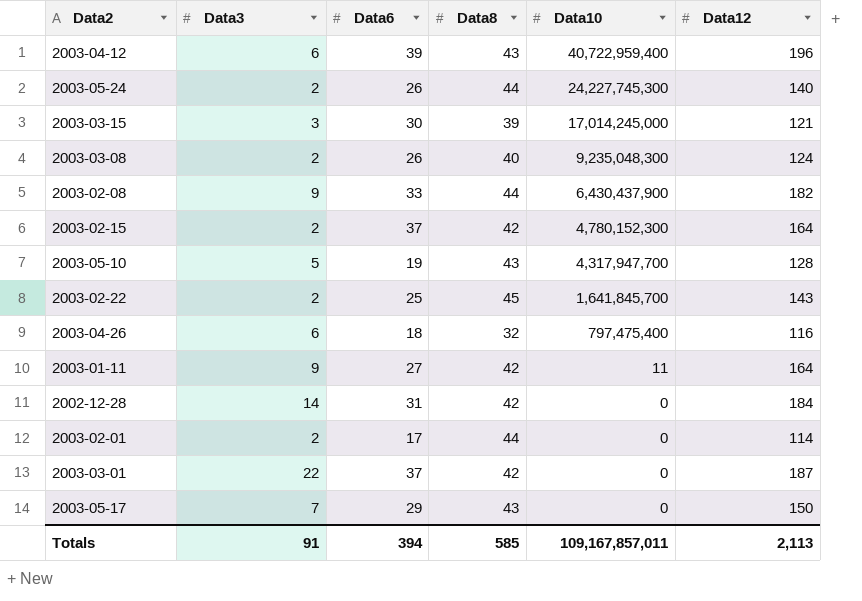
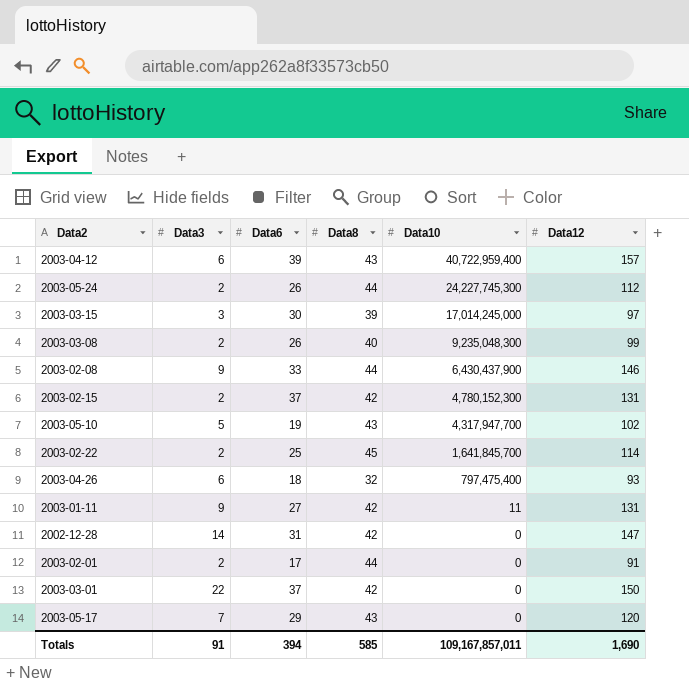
2003-04-12 | Data12: 196 -> 157
2003-05-24 | Data12: 140 -> 112
2003-03-15 | Data12: 121 -> 97
2003-03-08 | Data12: 124 -> 99
2003-02-08 | Data12: 182 -> 146
2003-02-15 | Data12: 164 -> 131
2003-05-10 | Data12: 128 -> 102
2003-02-22 | Data12: 143 -> 114
2003-04-26 | Data12: 116 -> 93
2003-01-11 | Data12: 164 -> 131
2002-12-28 | Data12: 184 -> 147
2003-02-01 | Data12: 114 -> 91
2003-03-01 | Data12: 187 -> 150
2003-05-17 | Data12: 150 -> 120
Totals | Data12: 2,113 -> 1,690

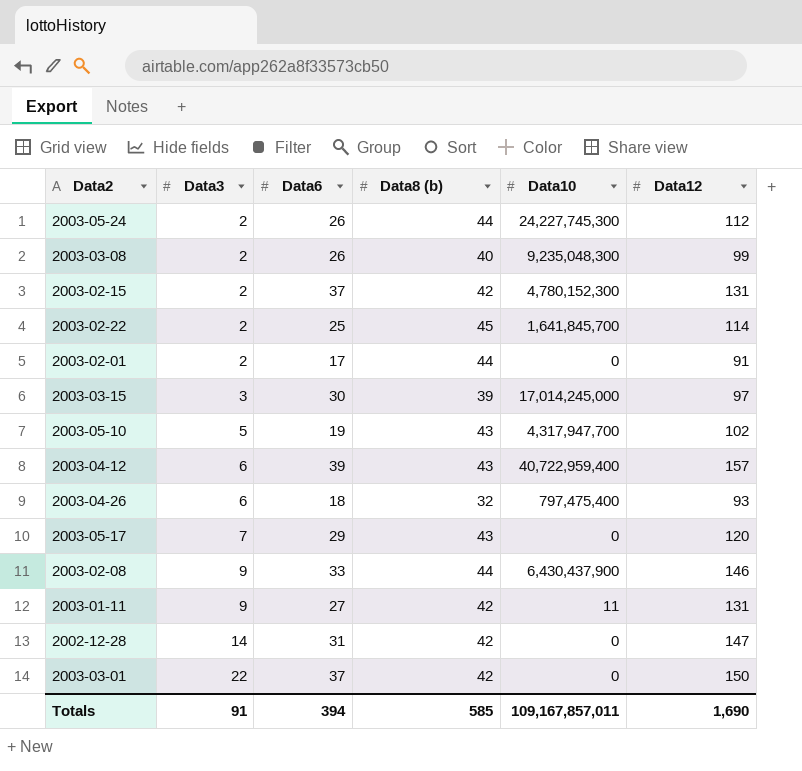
row order: Data10 descending -> Data3 ascending
column name: Data8 -> Data8 (b)

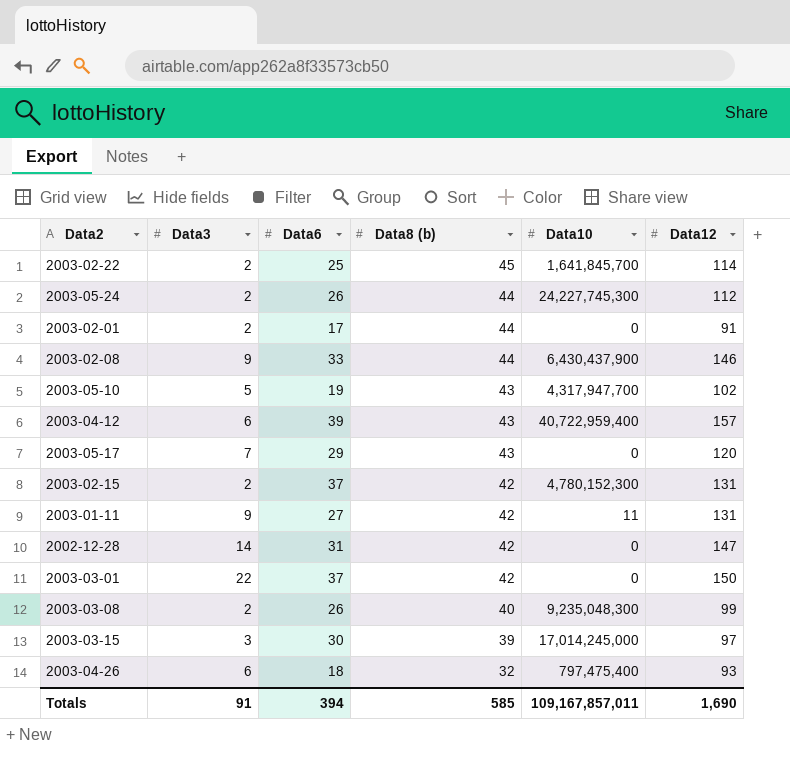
row order: Data3 ascending -> Data8 (b) descending

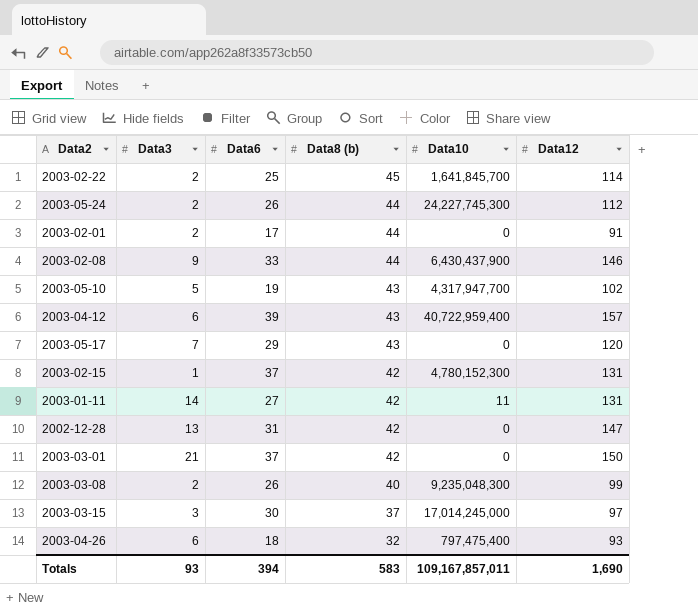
2003-02-15 | Data3: 2 -> 1
2003-01-11 | Data3: 9 -> 14
2002-12-28 | Data3: 14 -> 13
2003-03-01 | Data3: 22 -> 21
2003-03-15 | Data8 (b): 39 -> 37
Totals | Data3: 91 -> 93
Totals | Data8 (b): 585 -> 583

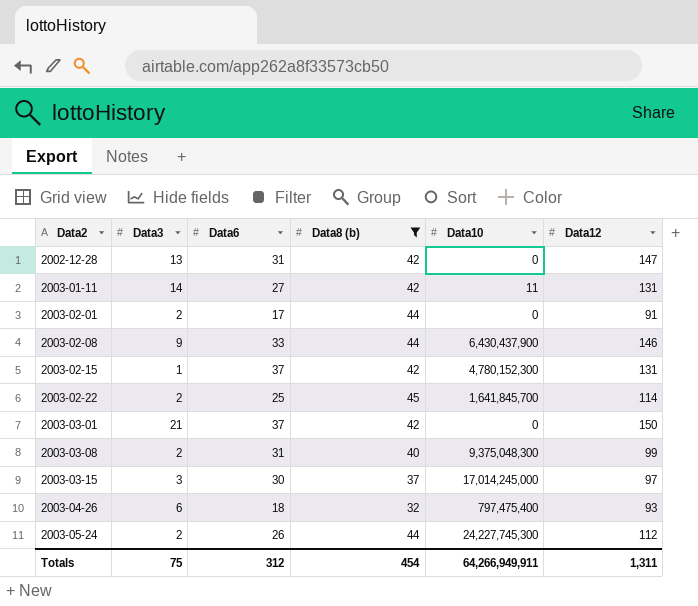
filter: none -> Data8 (b) != 43
row order: Data8 (b) descending -> Data2 ascending
2003-03-08 | Data6: 26 -> 31
2003-03-08 | Data10: 9,235,048,300 -> 9,375,048,300
Totals | Data3: 93 -> 75
Totals | Data6: 394 -> 312
Totals | Data8 (b): 583 -> 454
Totals | Data10: 109,167,857,011 -> 64,266,949,911
Totals | Data12: 1,690 -> 1,311

